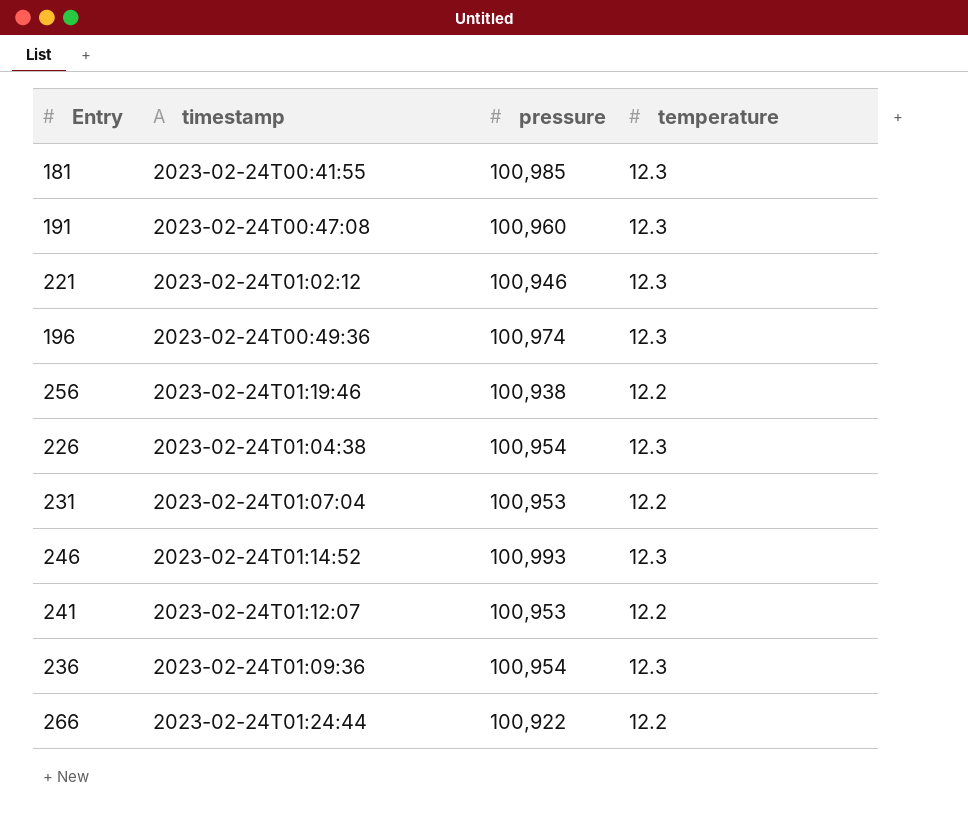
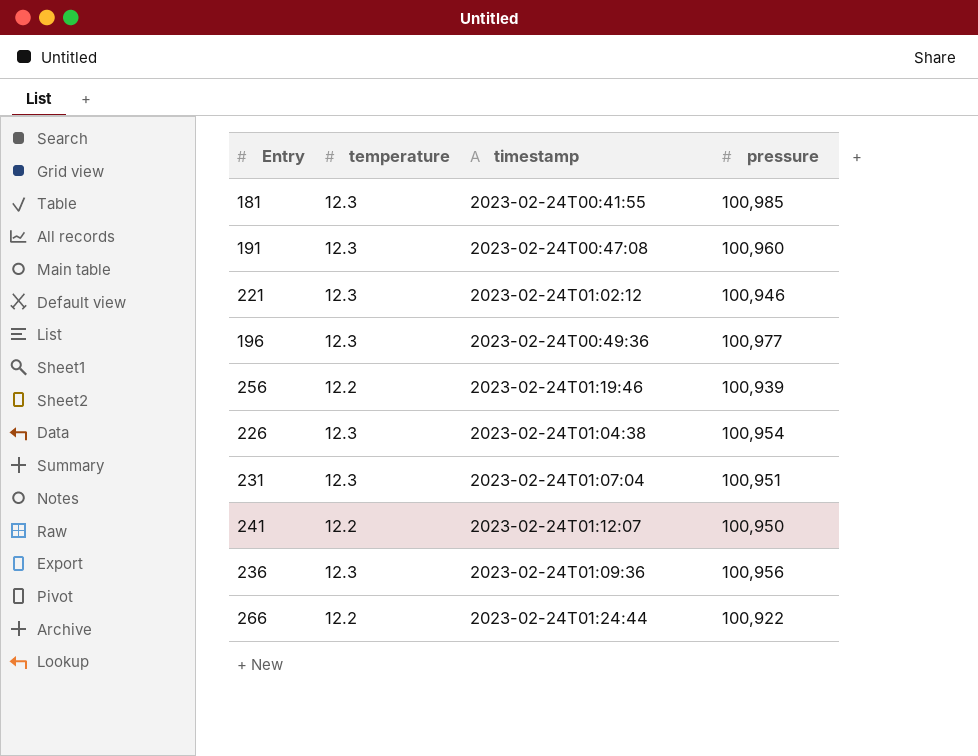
column temperature | position: 4 -> 2
row 246: 2023-02-24T01:14:52 | 100,993 | 12.3 -> none
196 | pressure: 100,974 -> 100,977
256 | pressure: 100,938 -> 100,939
231 | temperature: 12.2 -> 12.3
231 | pressure: 100,953 -> 100,951
241 | pressure: 100,953 -> 100,950
236 | pressure: 100,954 -> 100,956

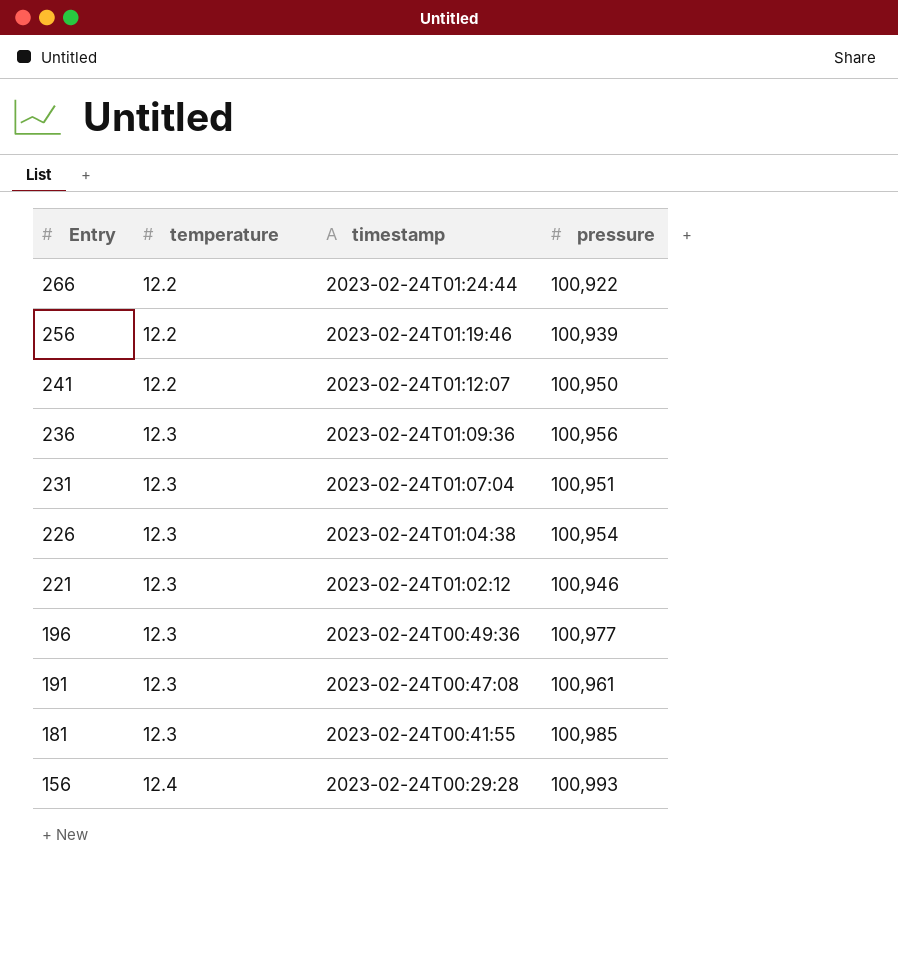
row order: none -> Entry descending
191 | pressure: 100,960 -> 100,961
row 156: none -> 12.4 | 2023-02-24T00:29:28 | 100,993

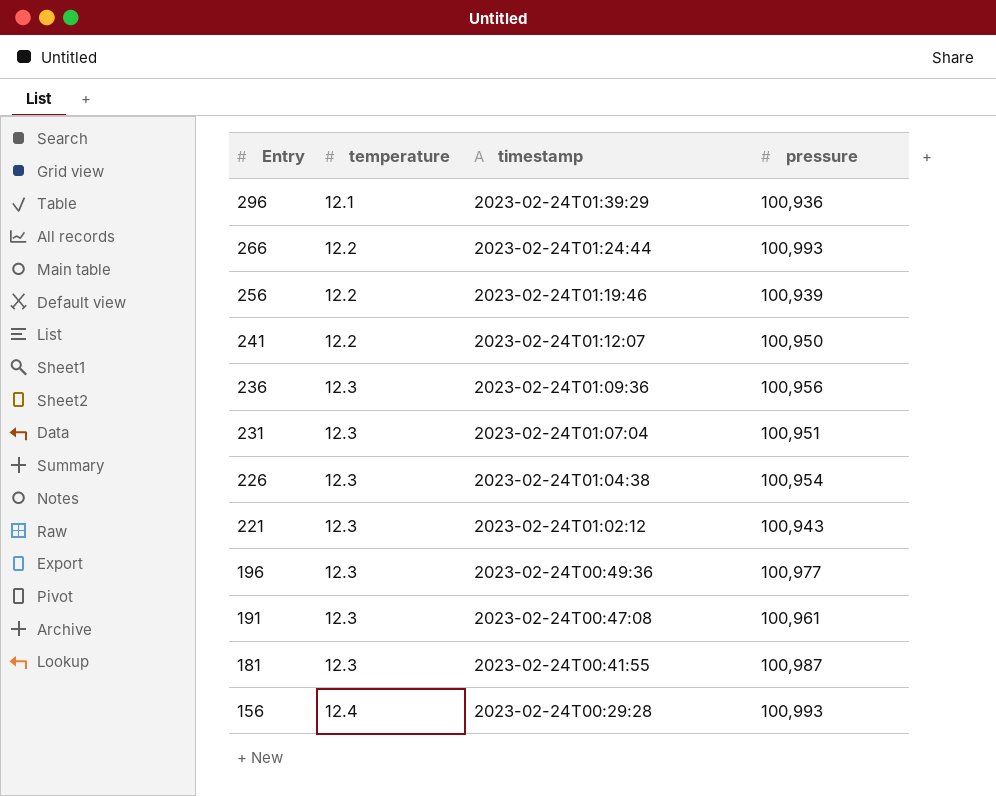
row 296: none -> 12.1 | 2023-02-24T01:39:29 | 100,936
266 | pressure: 100,922 -> 100,993
221 | pressure: 100,946 -> 100,943
181 | pressure: 100,985 -> 100,987

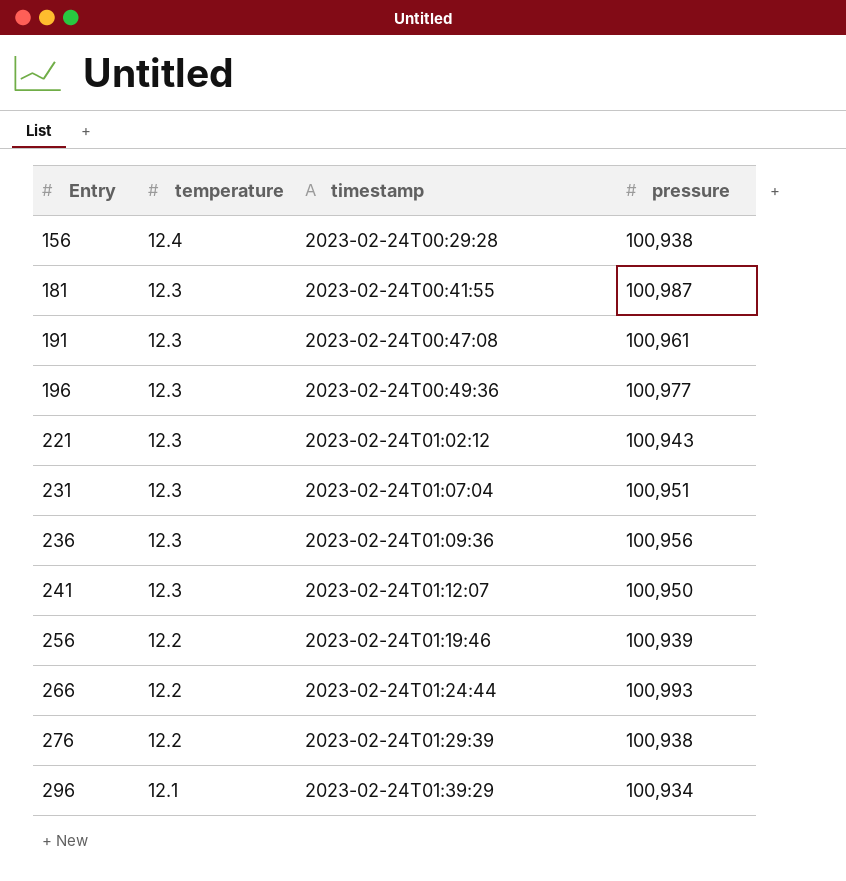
row order: Entry descending -> Entry ascending
row 226: 12.3 | 2023-02-24T01:04:38 | 100,954 -> none
156 | pressure: 100,993 -> 100,938
241 | temperature: 12.2 -> 12.3
row 276: none -> 12.2 | 2023-02-24T01:29:39 | 100,938
296 | pressure: 100,936 -> 100,934

